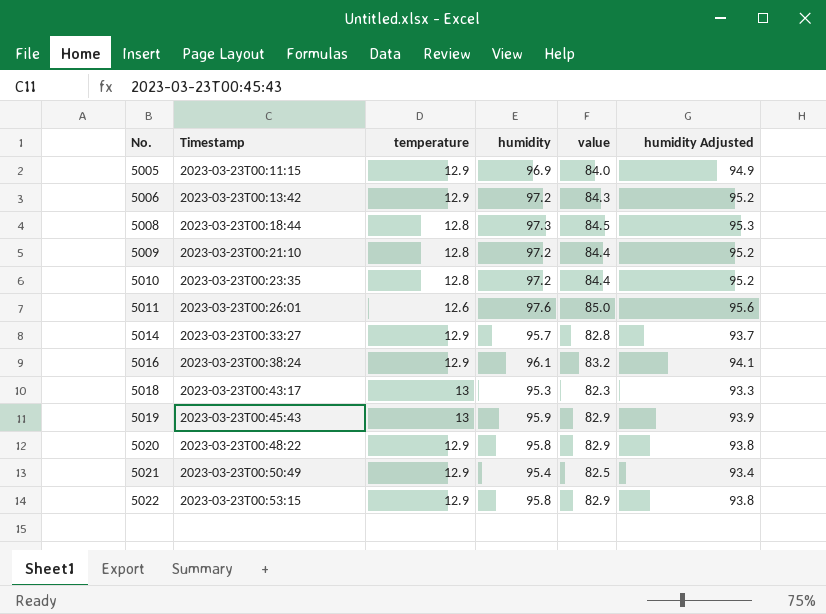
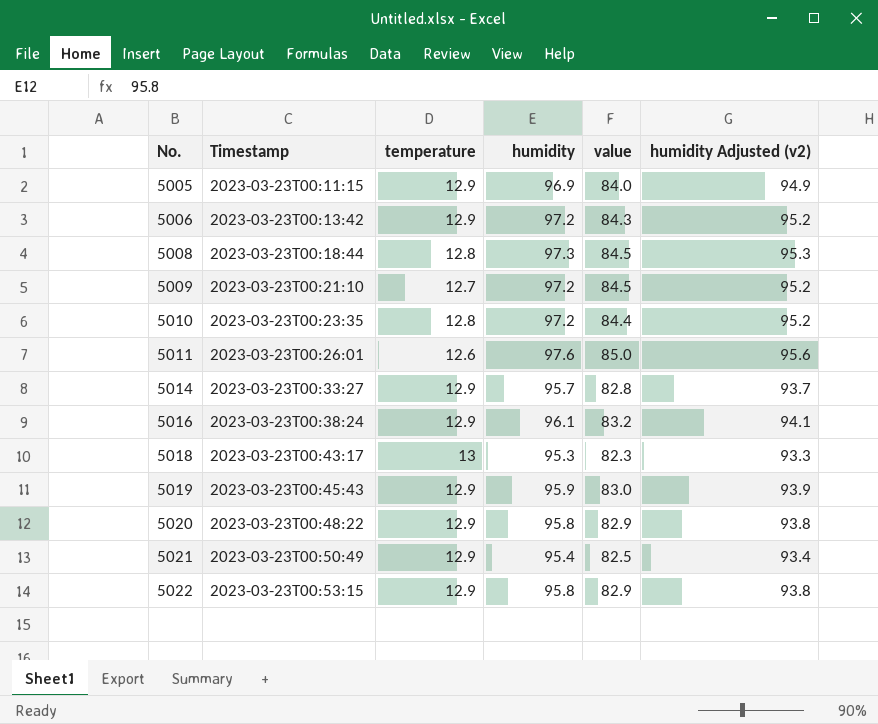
column name: humidity Adjusted -> humidity Adjusted (v2)
5009 | temperature: 12.8 -> 12.7
5009 | value: 84.4 -> 84.5
5019 | temperature: 13 -> 12.9
5019 | value: 82.9 -> 83.0

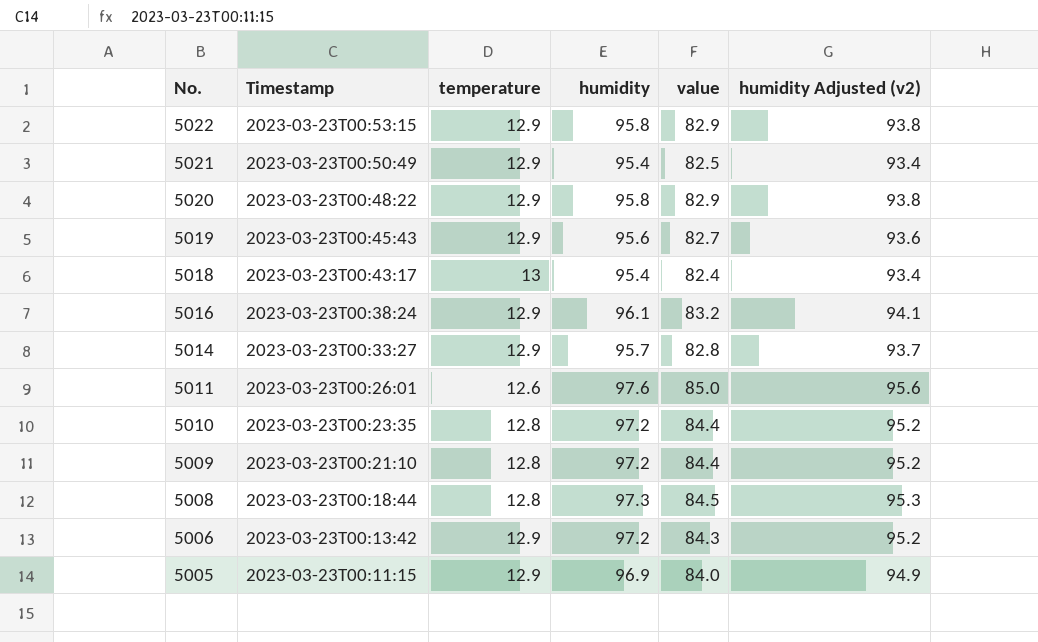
row order: No. ascending -> No. descending
5019 | humidity: 95.9 -> 95.6
5019 | value: 83.0 -> 82.7
5019 | humidity Adjusted (v2): 93.9 -> 93.6
5018 | humidity: 95.3 -> 95.4
5018 | value: 82.3 -> 82.4
5018 | humidity Adjusted (v2): 93.3 -> 93.4
5009 | temperature: 12.7 -> 12.8
5009 | value: 84.5 -> 84.4

